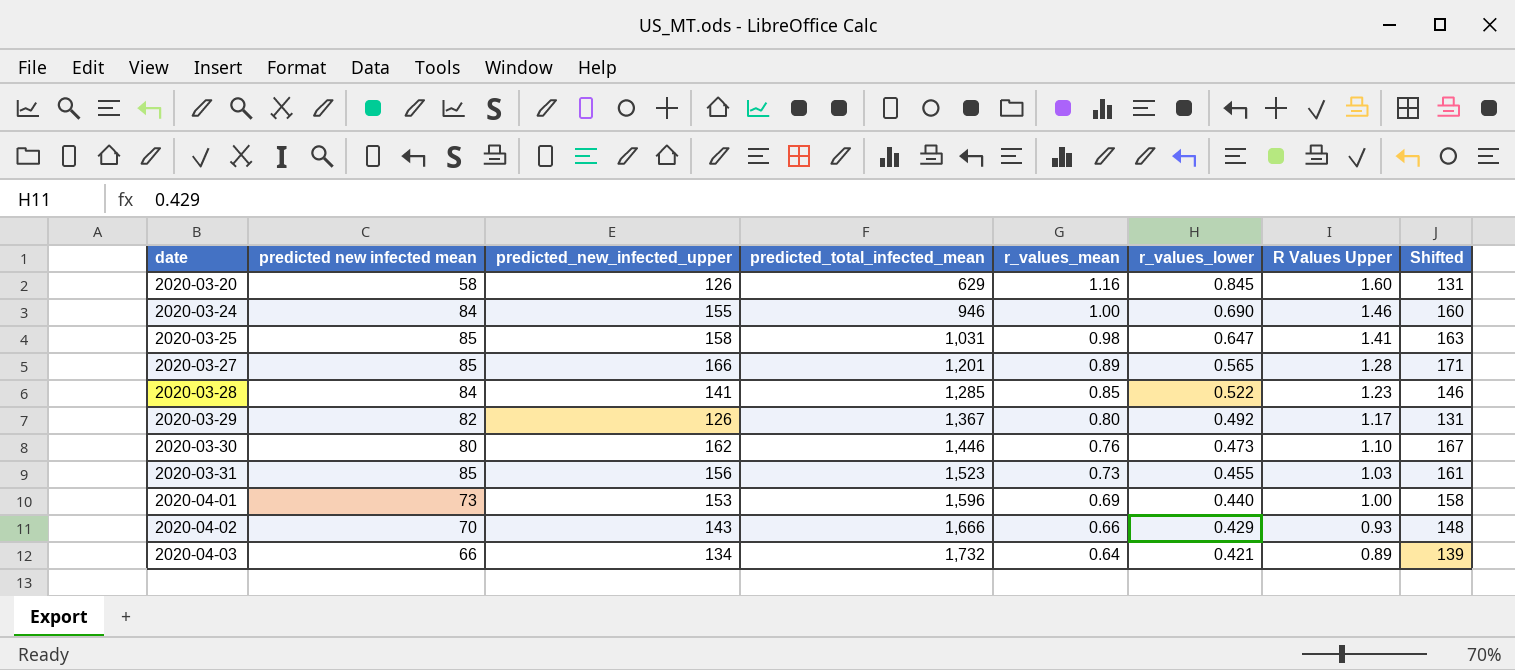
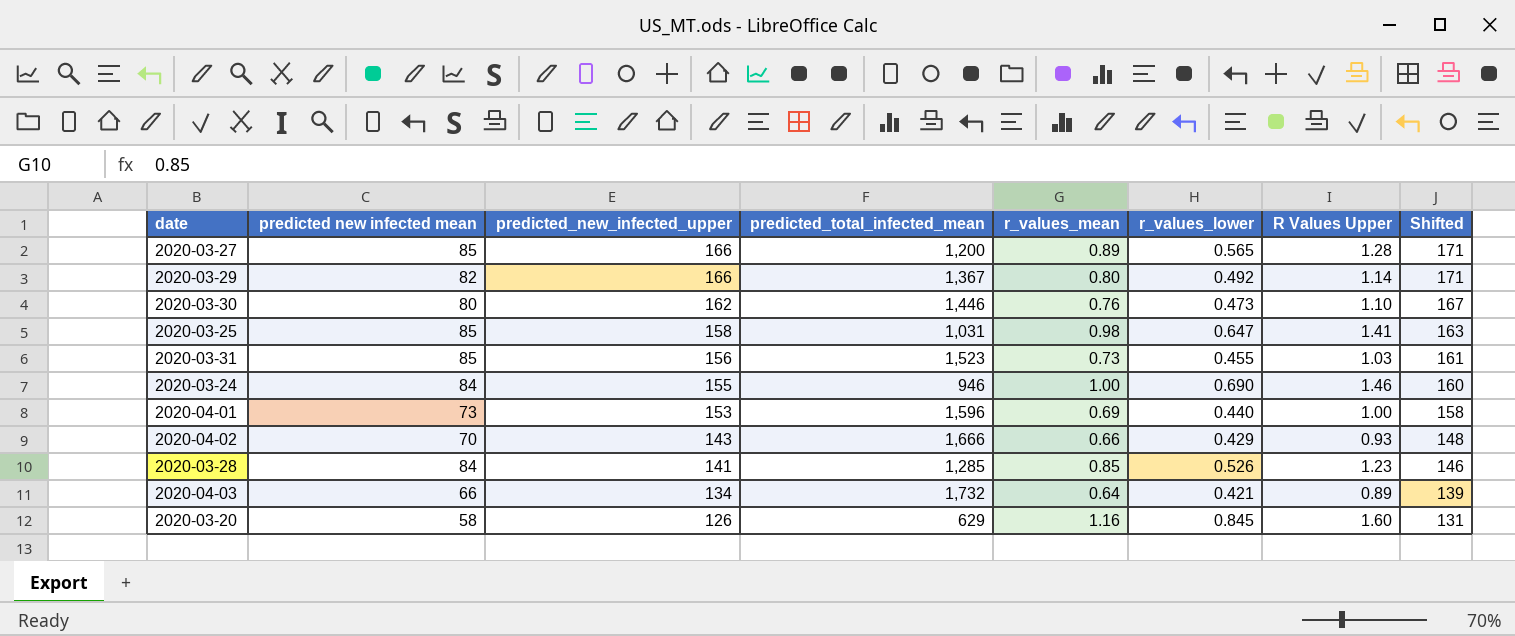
row order: date ascending -> predicted_new_infected_upper descending
2020-03-27 | predicted_total_infected_mean: 1,201 -> 1,200
2020-03-29 | predicted_new_infected_upper: 126 -> 166
2020-03-29 | R Values Upper: 1.17 -> 1.14
2020-03-29 | Shifted: 131 -> 171
2020-03-28 | r_values_lower: 0.522 -> 0.526

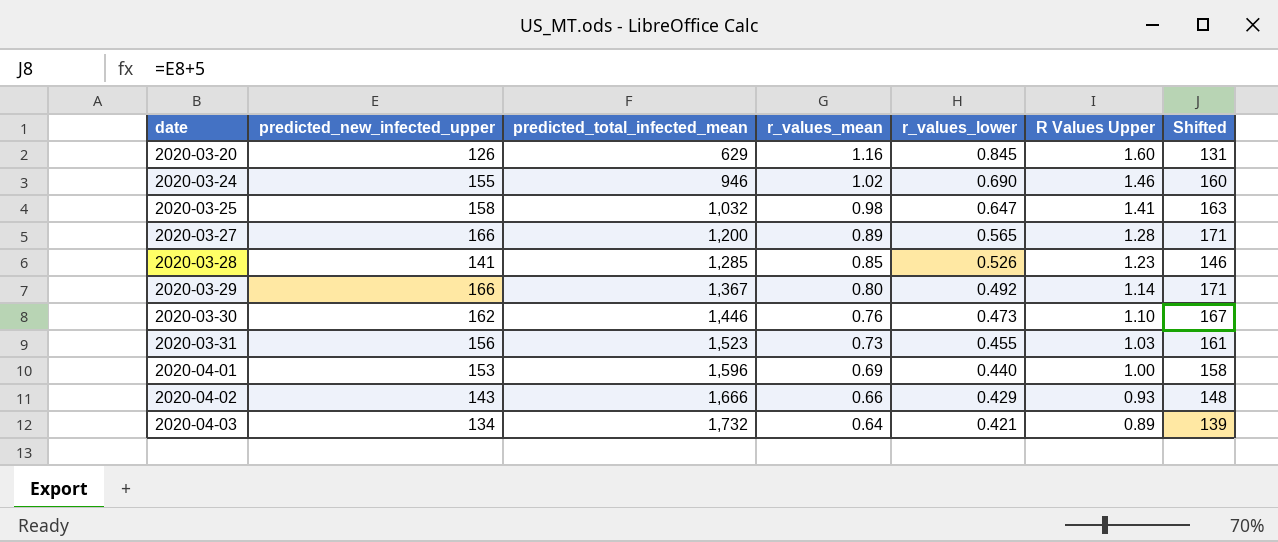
row order: predicted_new_infected_upper descending -> date ascending
column predicted new infected mean | position: 2 -> none
2020-03-24 | r_values_mean: 1.00 -> 1.02
2020-03-25 | predicted_total_infected_mean: 1,031 -> 1,032

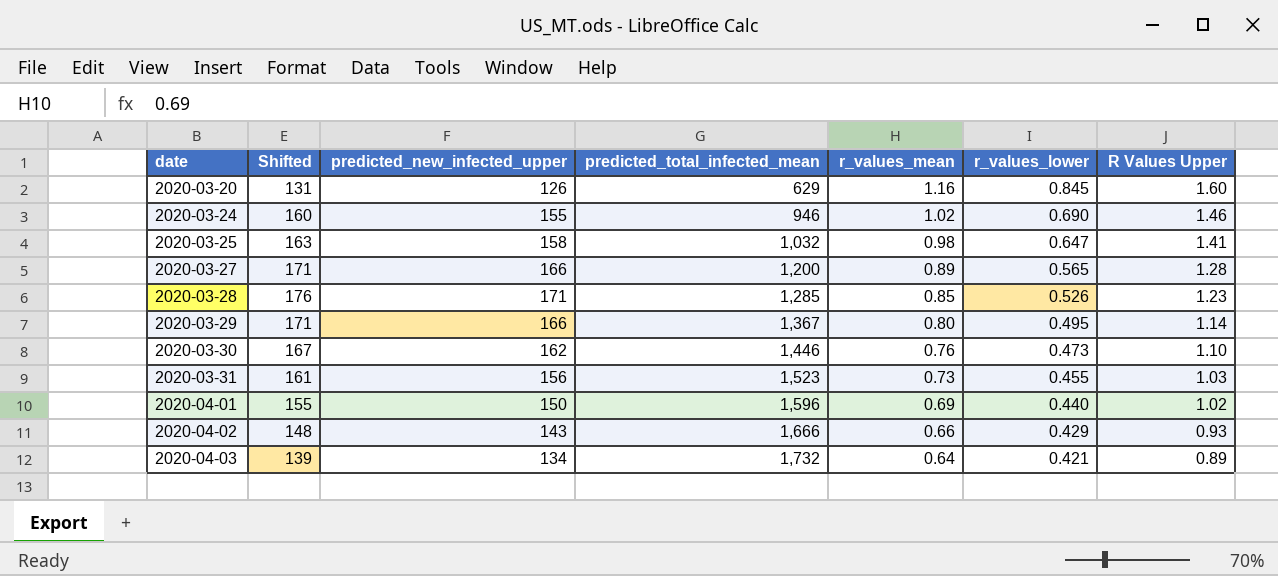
column Shifted | position: 7 -> 2
2020-03-28 | Shifted: 146 -> 176
2020-03-28 | predicted_new_infected_upper: 141 -> 171
2020-03-29 | r_values_lower: 0.492 -> 0.495
2020-04-01 | Shifted: 158 -> 155
2020-04-01 | predicted_new_infected_upper: 153 -> 150
2020-04-01 | R Values Upper: 1.00 -> 1.02

